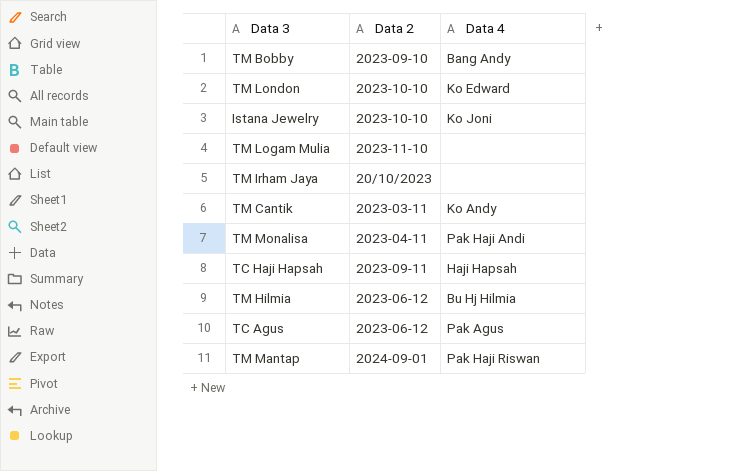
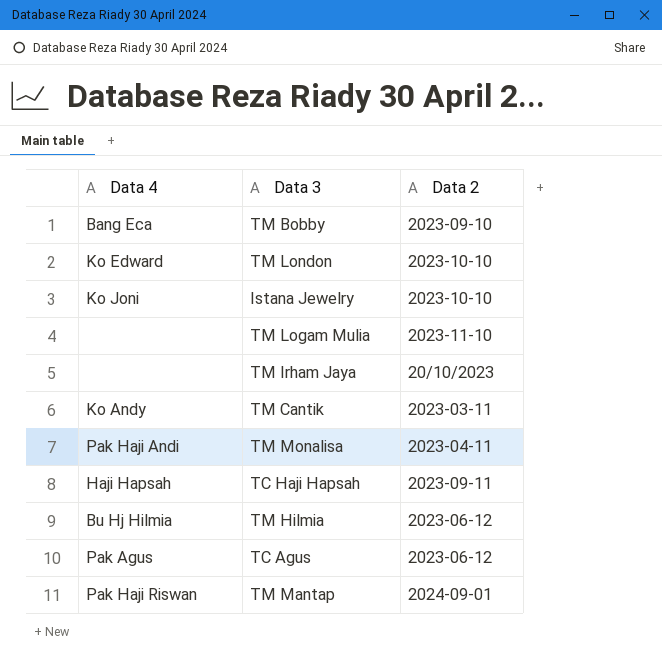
column Data 4 | position: 3 -> 1
TM Bobby | Data 4: Bang Andy -> Bang Eca

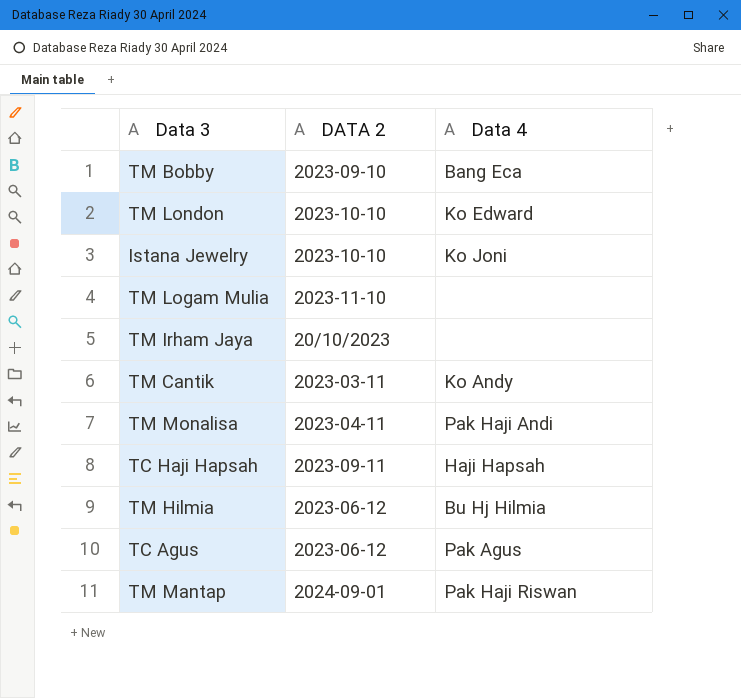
column name: Data 2 -> DATA 2
column Data 4 | position: 1 -> 3

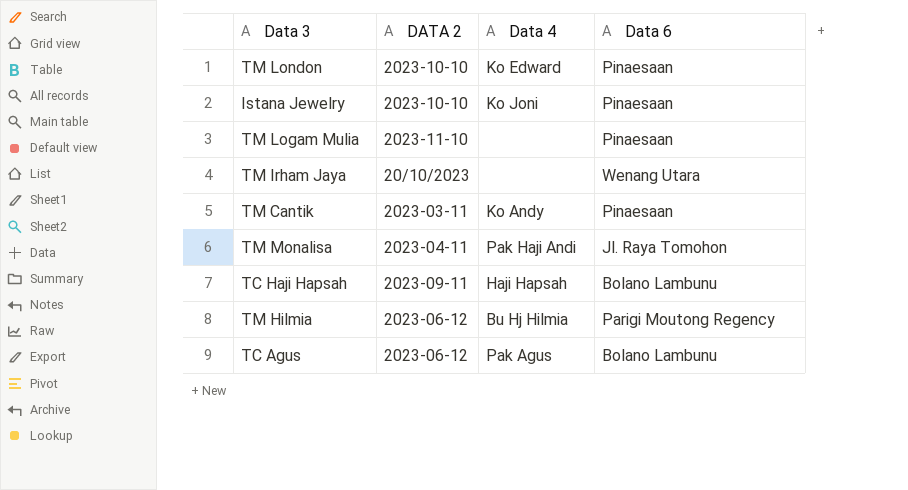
column Data 6 | position: none -> 4
row TM Bobby: 2023-09-10 | Bang Eca -> none
row TM Mantap: 2024-09-01 | Pak Haji Riswan -> none

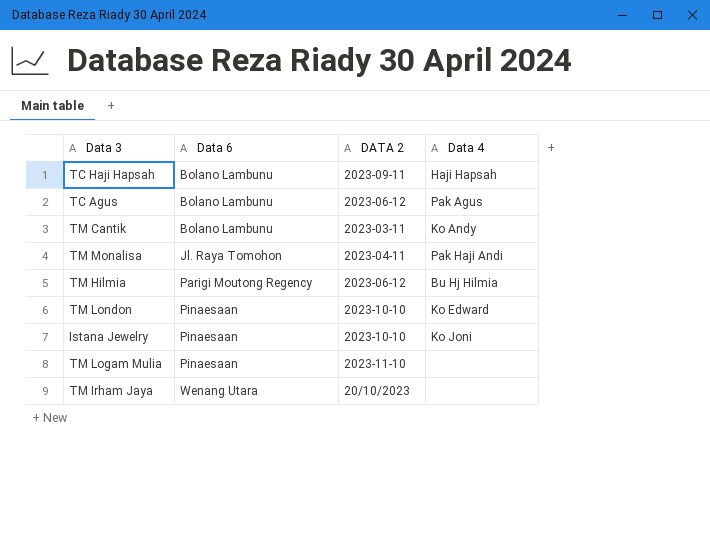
row order: none -> Data 6 ascending
column Data 6 | position: 4 -> 2
TM Cantik | Data 6: Pinaesaan -> Bolano Lambunu

